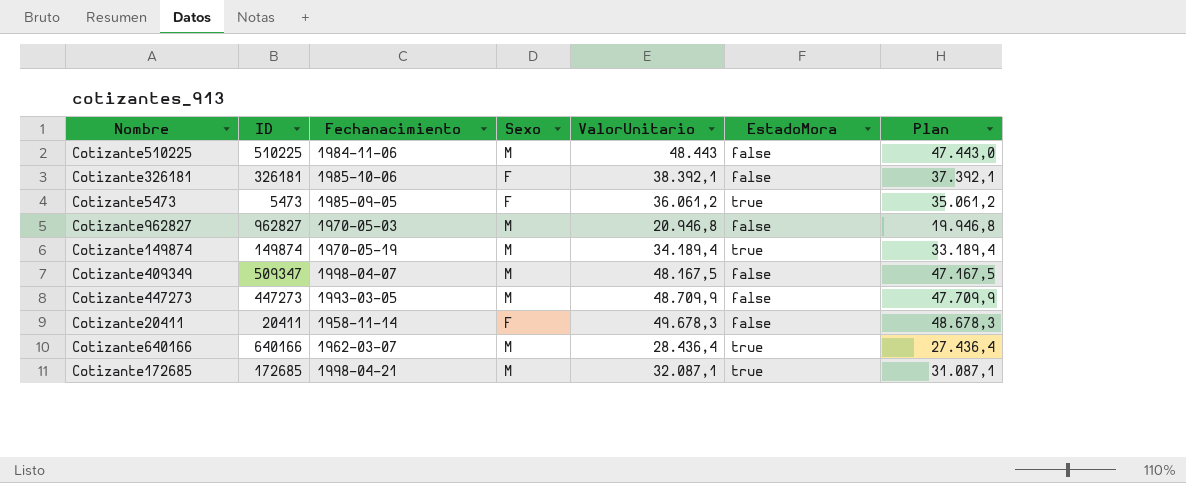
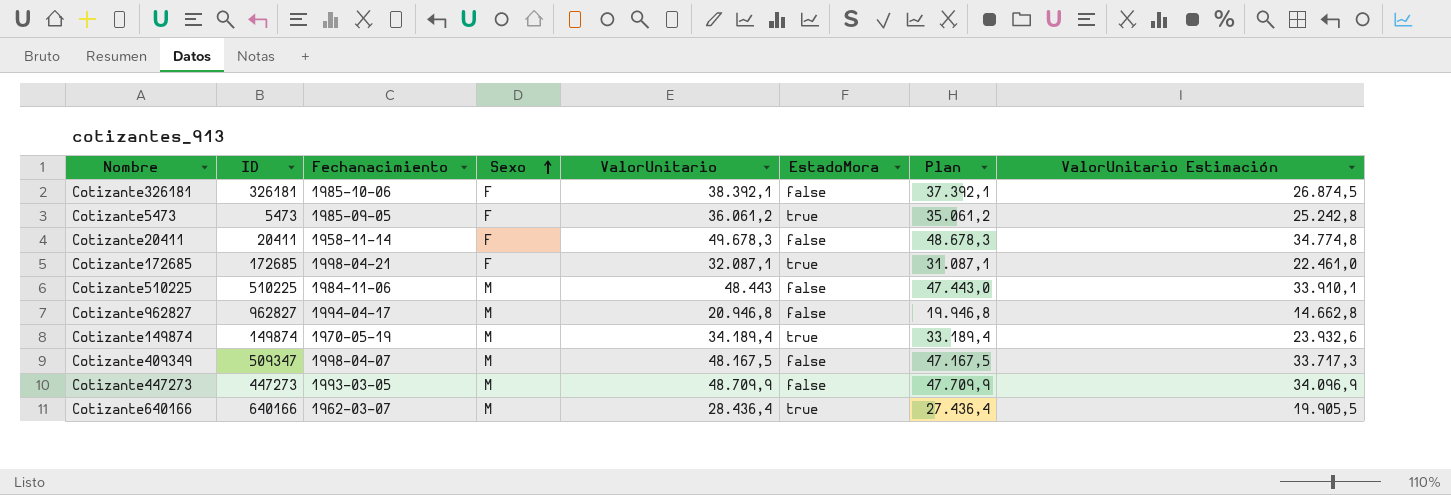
row order: none -> Sexo ascending
column ValorUnitario Estimación | formula: none -> [ValorUnitario] * 0,7
Cotizante172685 | Sexo: M -> F
Cotizante962827 | Fechanacimiento: 1970-05-03 -> 1994-04-17

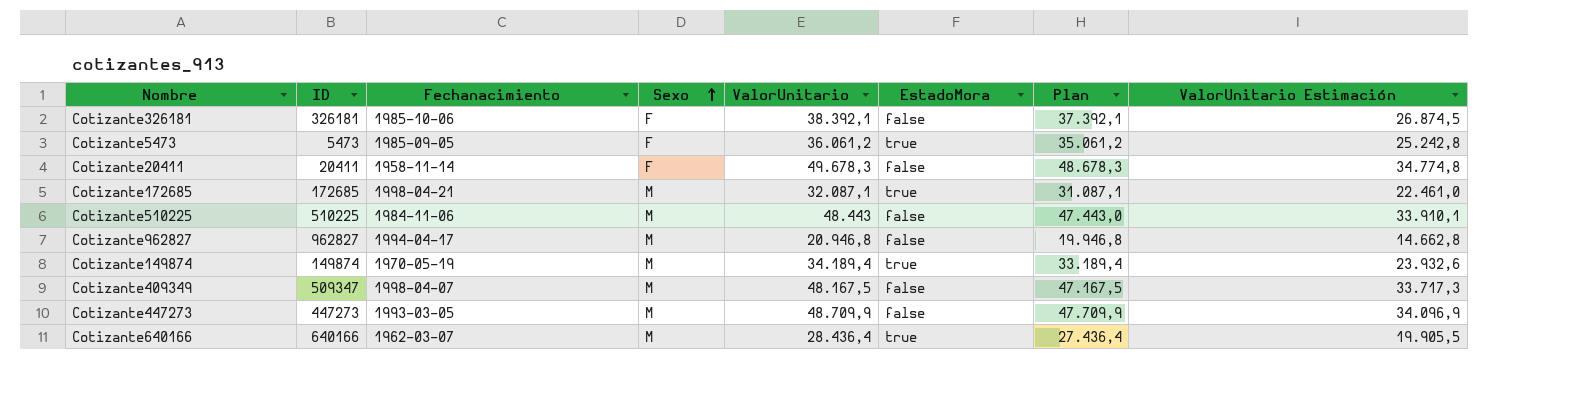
Cotizante172685 | Sexo: F -> M

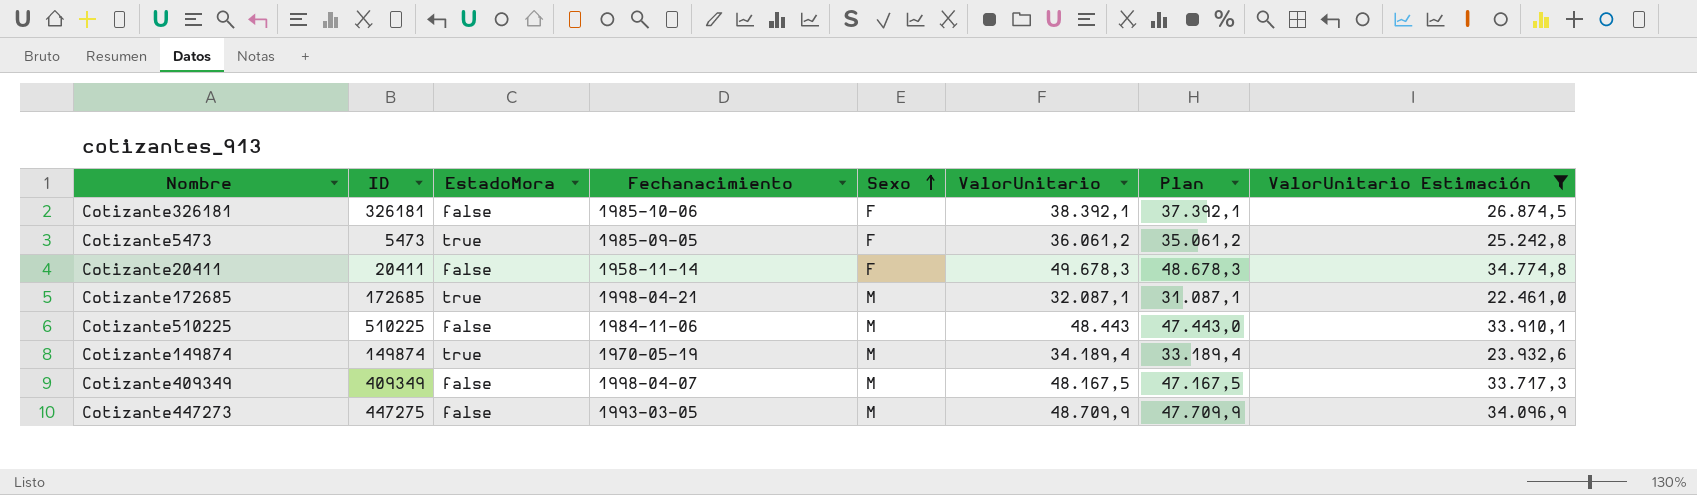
filter: none -> ValorUnitario Estimación >= 22.461,0
column EstadoMora | position: 6 -> 3
Cotizante409349 | ID: 509347 -> 409349
Cotizante447273 | ID: 447273 -> 447275

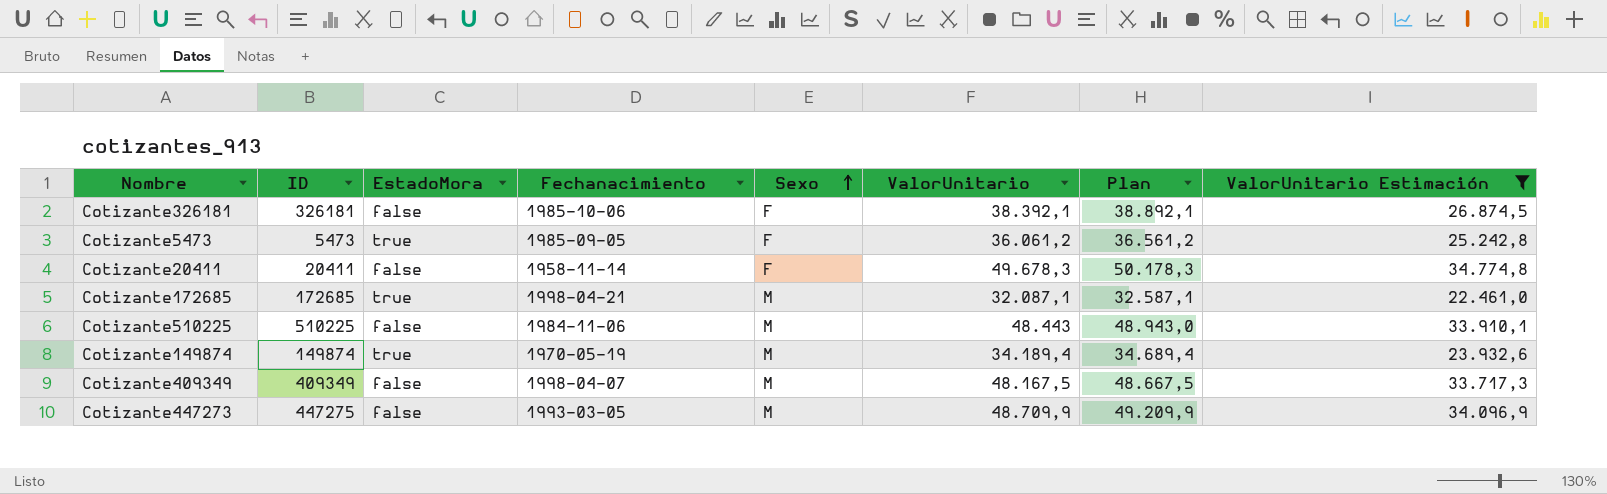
column Plan | formula: [ValorUnitario] - 1000 -> [ValorUnitario] + 500

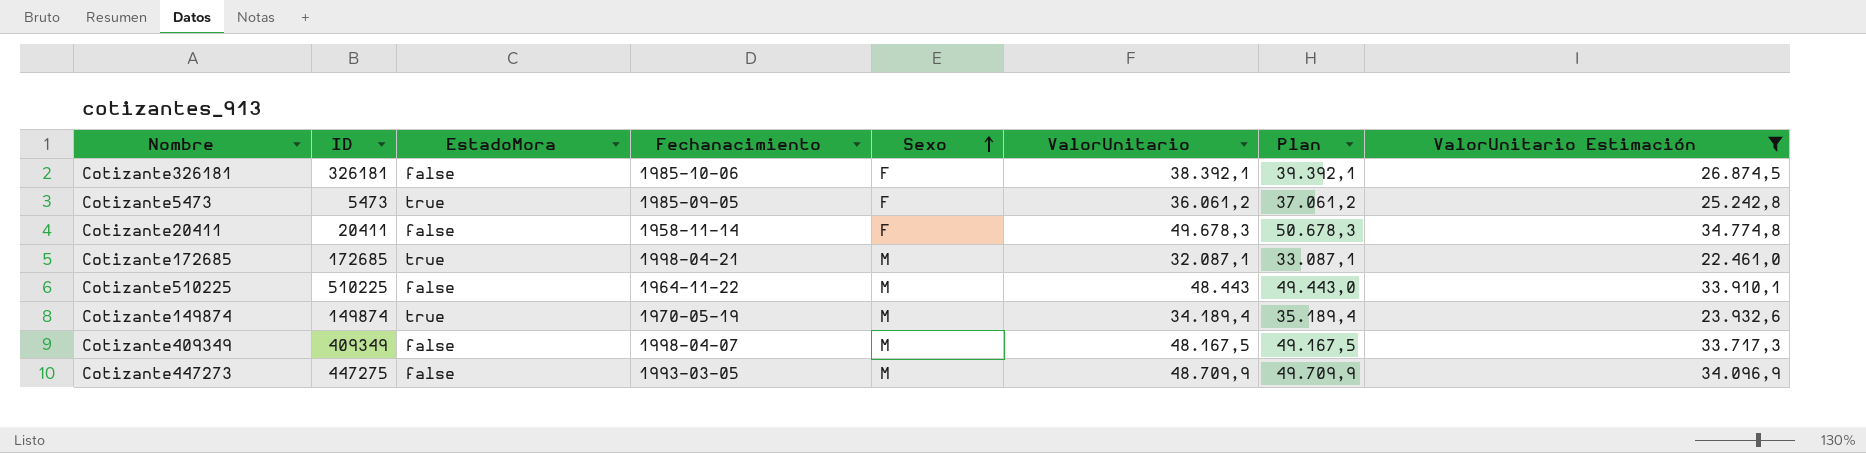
column Plan | formula: [ValorUnitario] + 500 -> [ValorUnitario] + 1000
Cotizante510225 | Fechanacimiento: 1984-11-06 -> 1964-11-22

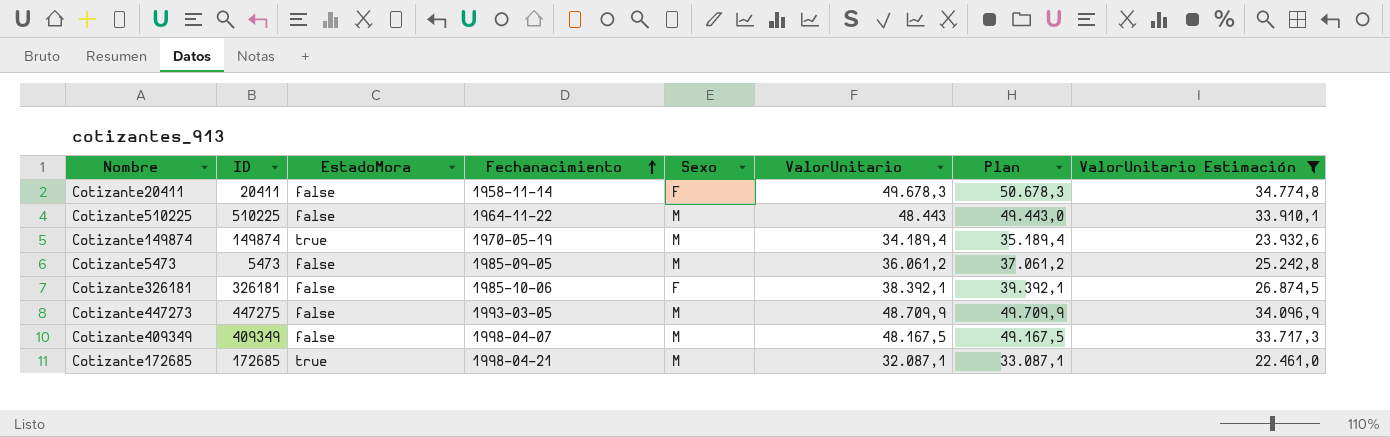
row order: Sexo ascending -> Fechanacimiento ascending
Cotizante5473 | EstadoMora: true -> false
Cotizante5473 | Sexo: F -> M

